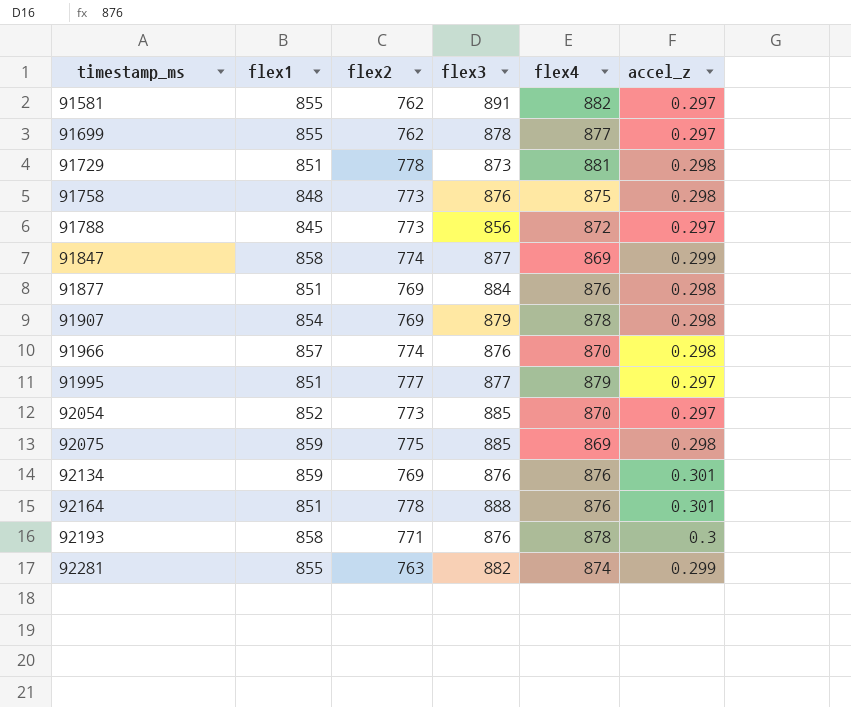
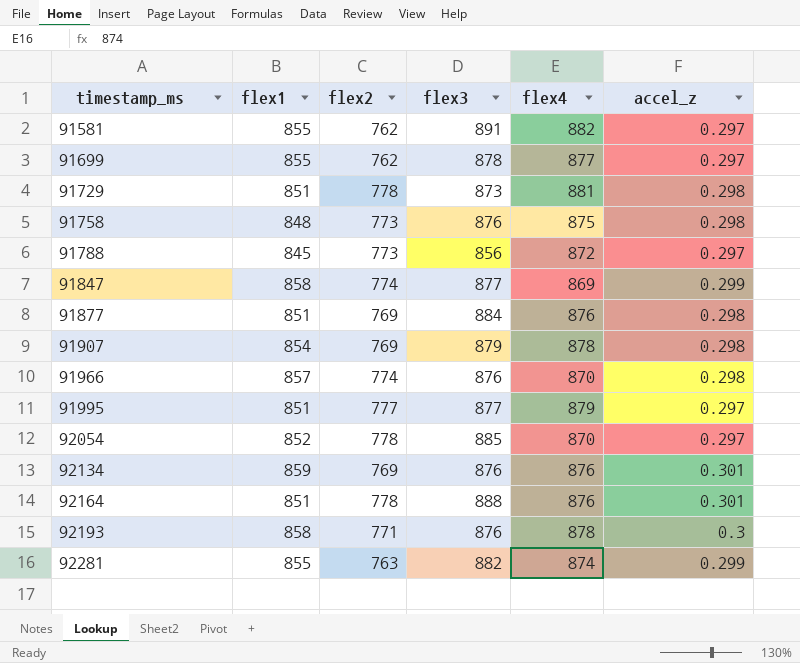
row 92075: 859 | 775 | 885 | 869 | 0.298 -> none
92054 | flex2: 773 -> 778

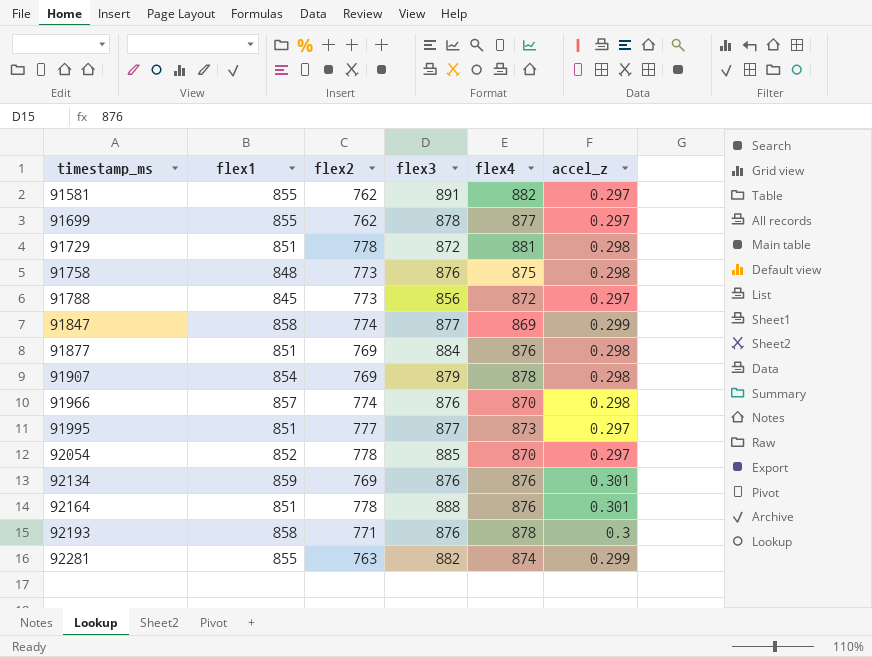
91729 | flex3: 873 -> 872
91995 | flex4: 879 -> 873

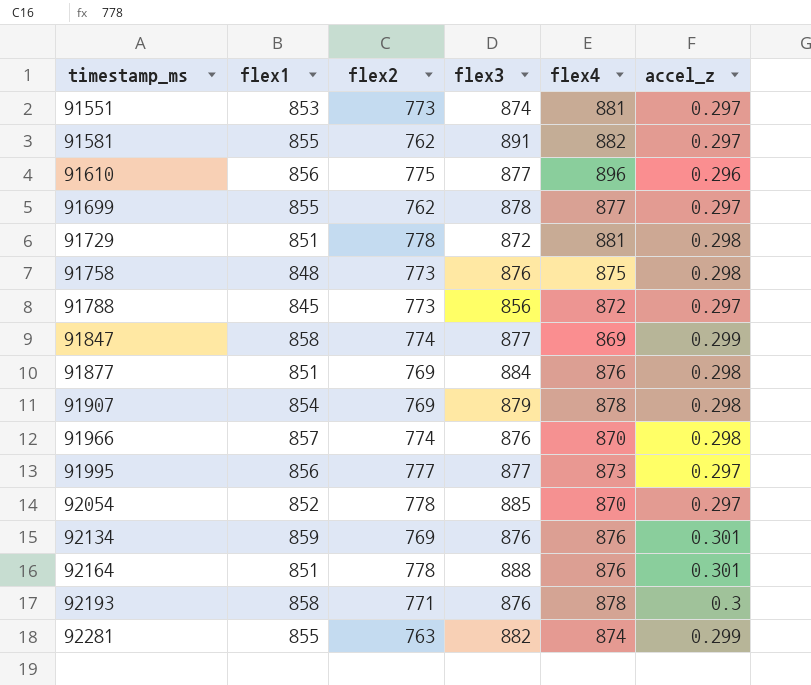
row 91551: none -> 853 | 773 | 874 | 881 | 0.297
row 91610: none -> 856 | 775 | 877 | 896 | 0.296
91995 | flex1: 851 -> 856

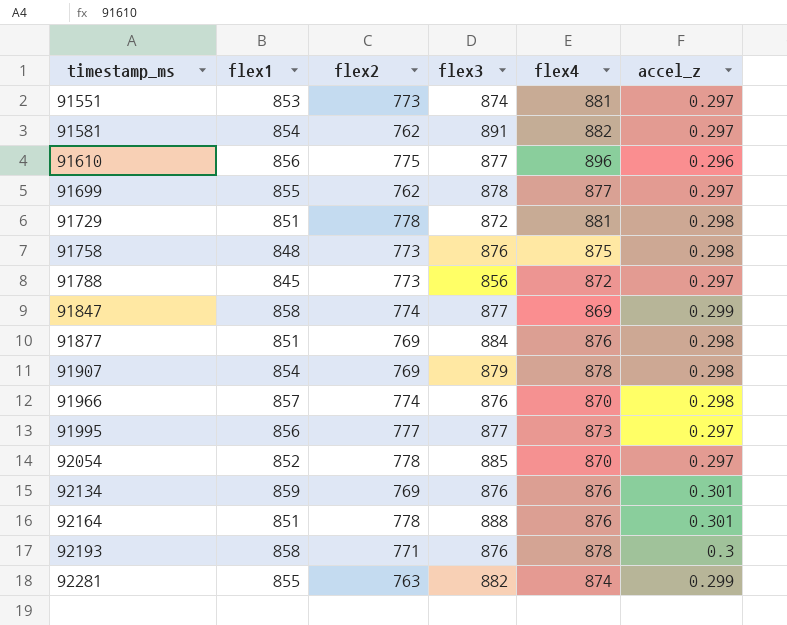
91581 | flex1: 855 -> 854

